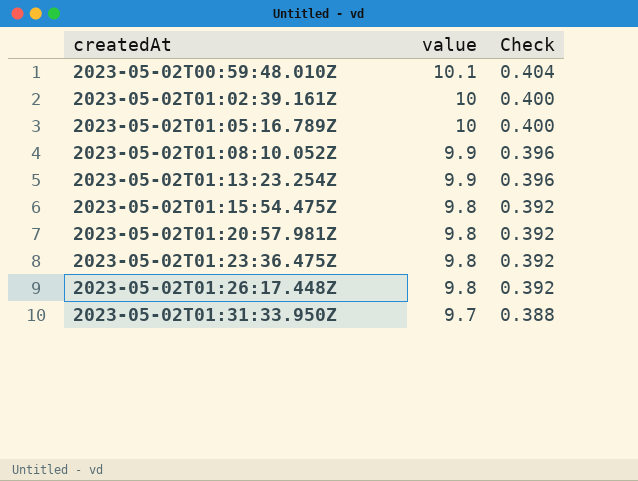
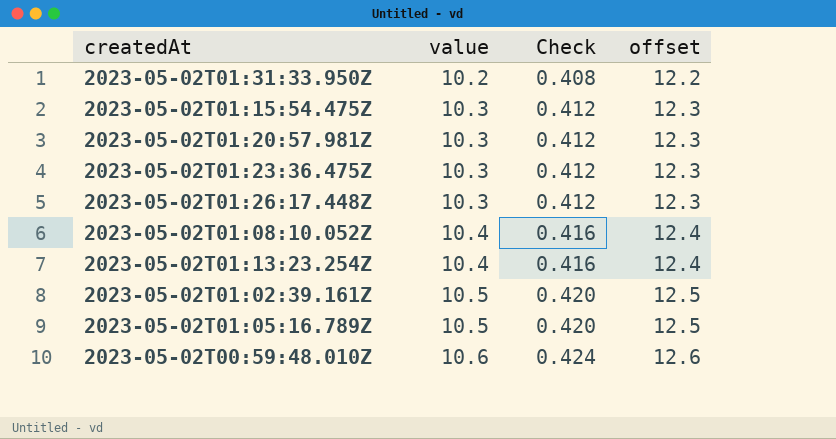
row order: createdAt ascending -> value ascending
column offset | formula: none -> [value] + 2
2023-05-02T01:31:33.950Z | value: 9.7 -> 10.2
2023-05-02T01:31:33.950Z | Check: 0.388 -> 0.408
2023-05-02T01:15:54.475Z | value: 9.8 -> 10.3
2023-05-02T01:15:54.475Z | Check: 0.392 -> 0.412
2023-05-02T01:20:57.981Z | value: 9.8 -> 10.3
2023-05-02T01:20:57.981Z | Check: 0.392 -> 0.412
2023-05-02T01:23:36.475Z | value: 9.8 -> 10.3
2023-05-02T01:23:36.475Z | Check: 0.392 -> 0.412
2023-05-02T01:26:17.448Z | value: 9.8 -> 10.3
2023-05-02T01:26:17.448Z | Check: 0.392 -> 0.412
2023-05-02T01:08:10.052Z | value: 9.9 -> 10.4
2023-05-02T01:08:10.052Z | Check: 0.396 -> 0.416
2023-05-02T01:13:23.254Z | value: 9.9 -> 10.4
2023-05-02T01:13:23.254Z | Check: 0.396 -> 0.416
2023-05-02T01:02:39.161Z | value: 10 -> 10.5
2023-05-02T01:02:39.161Z | Check: 0.400 -> 0.420
2023-05-02T01:05:16.789Z | value: 10 -> 10.5
2023-05-02T01:05:16.789Z | Check: 0.400 -> 0.420
2023-05-02T00:59:48.010Z | value: 10.1 -> 10.6
2023-05-02T00:59:48.010Z | Check: 0.404 -> 0.424

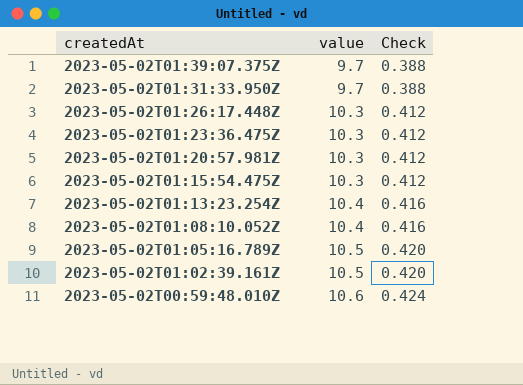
row order: value ascending -> createdAt descending
column offset | formula: [value] + 2 -> none
row 2023-05-02T01:39:07.375Z: none -> 9.7 | 0.388
2023-05-02T01:31:33.950Z | value: 10.2 -> 9.7
2023-05-02T01:31:33.950Z | Check: 0.408 -> 0.388

